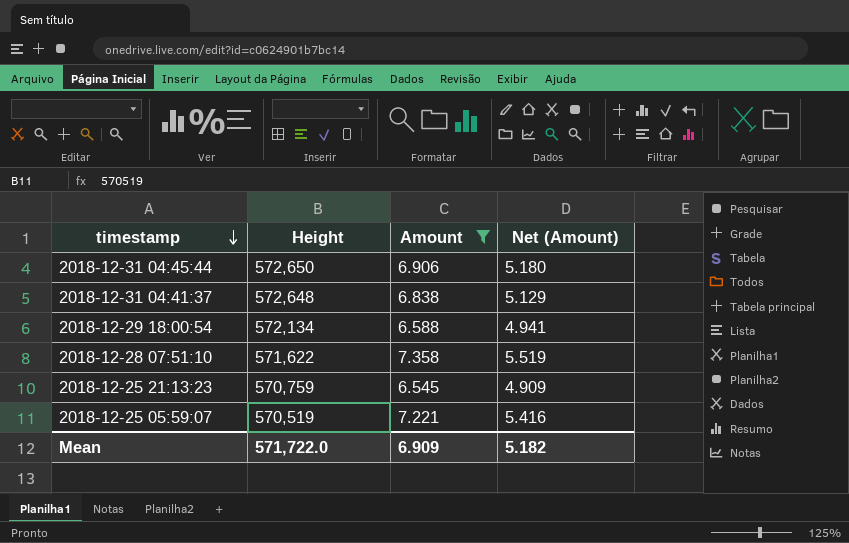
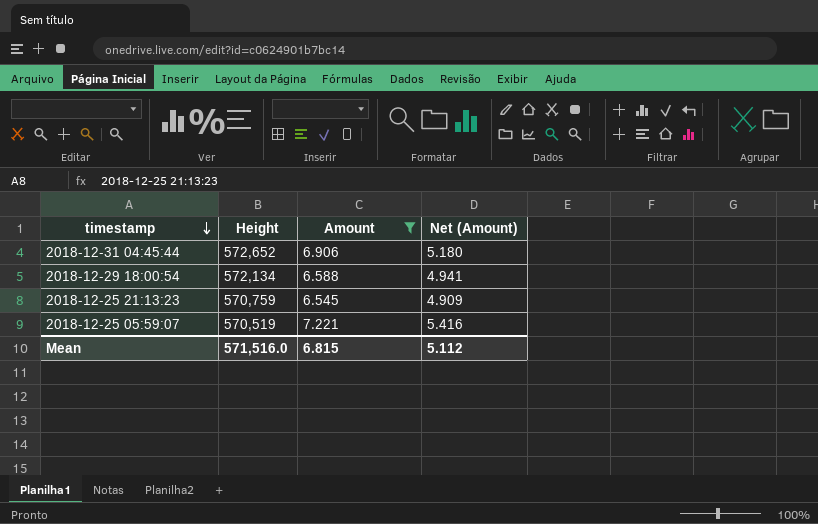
row 2018-12-31 04:41:37: 572,648 | 6.838 | 5.129 -> none
row 2018-12-28 07:51:10: 571,622 | 7.358 | 5.519 -> none
2018-12-31 04:45:44 | Height: 572,650 -> 572,652
Mean | Height: 571,722.0 -> 571,516.0
Mean | Amount: 6.909 -> 6.815
Mean | Net (Amount): 5.182 -> 5.112

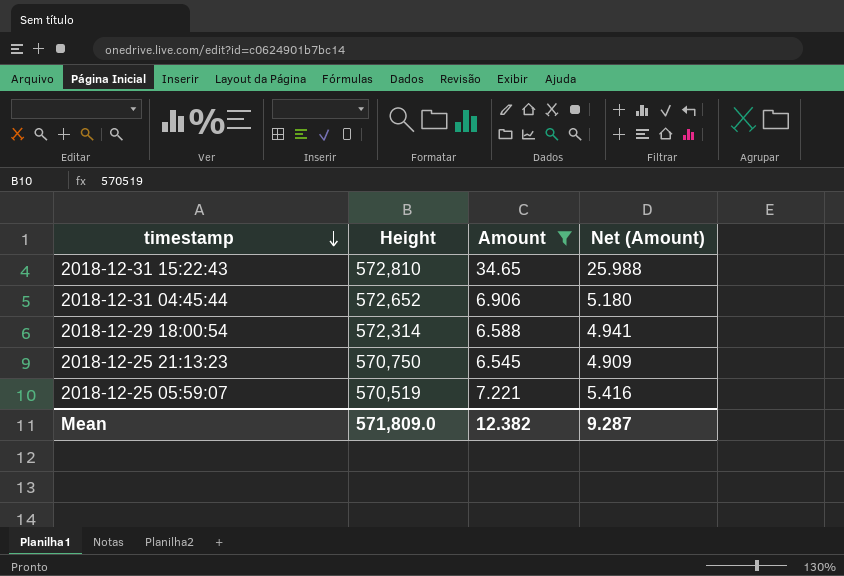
row 2018-12-31 15:22:43: none -> 572,810 | 34.65 | 25.988
2018-12-29 18:00:54 | Height: 572,134 -> 572,314
2018-12-25 21:13:23 | Height: 570,759 -> 570,750
Mean | Height: 571,516.0 -> 571,809.0
Mean | Amount: 6.815 -> 12.382
Mean | Net (Amount): 5.112 -> 9.287

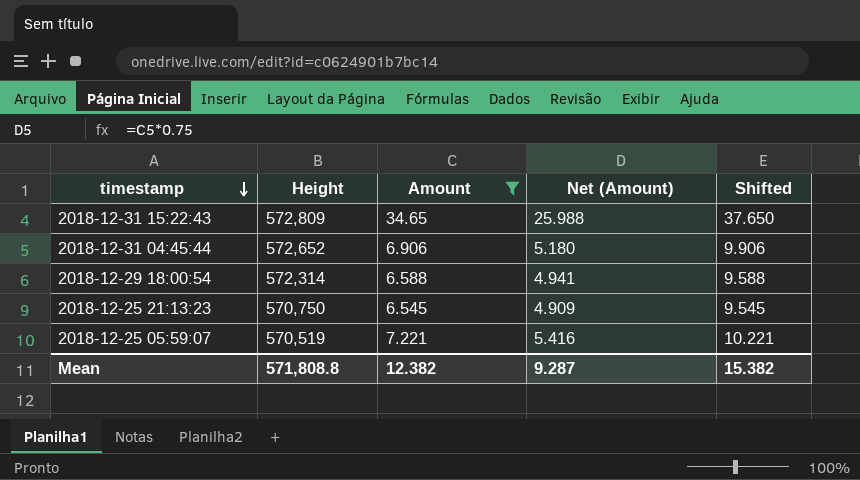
column Shifted | formula: none -> [Amount] + 3
2018-12-31 15:22:43 | Height: 572,810 -> 572,809
Mean | Height: 571,809.0 -> 571,808.8

